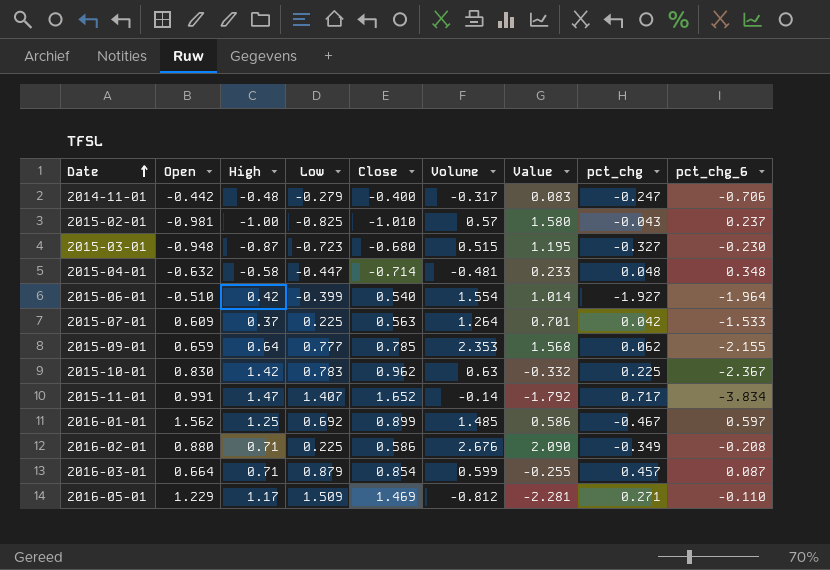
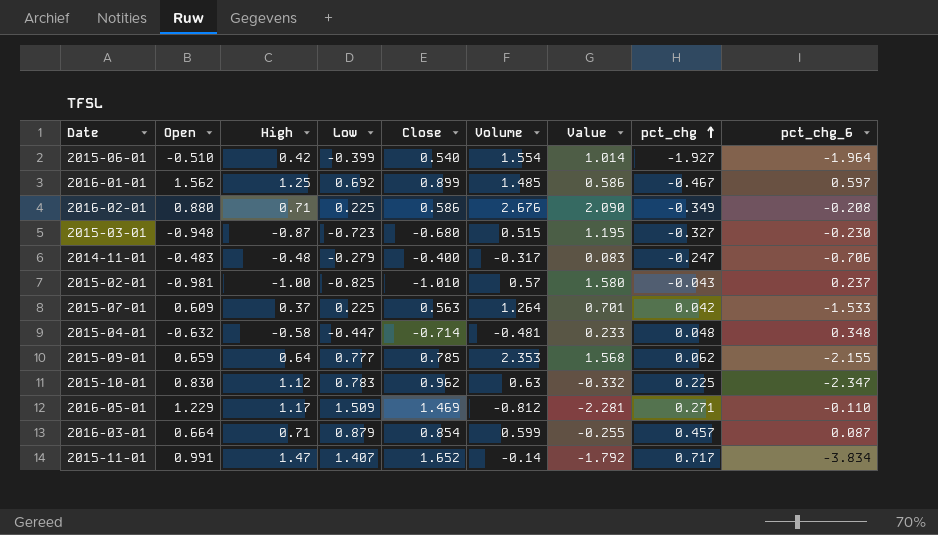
row order: Date ascending -> pct_chg ascending
2014-11-01 | Open: -0.442 -> -0.483
2015-10-01 | High: 1.42 -> 1.12
2015-10-01 | pct_chg_6: -2.367 -> -2.347

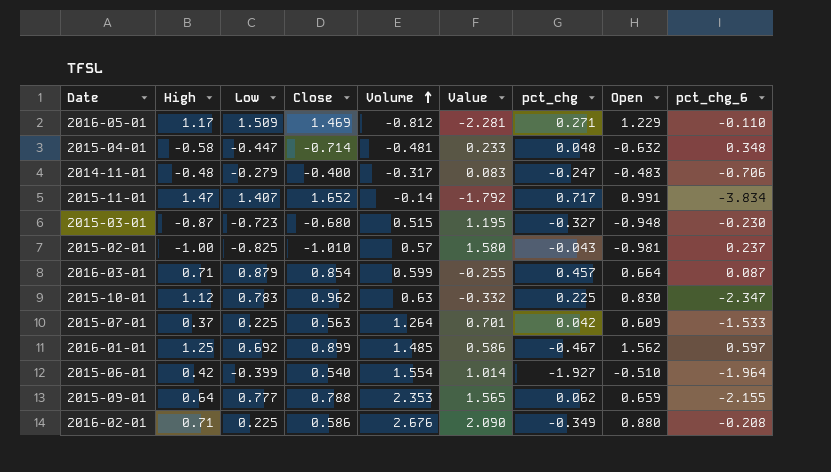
row order: pct_chg ascending -> Volume ascending
column Open | position: 2 -> 8
2015-09-01 | Close: 0.785 -> 0.788
2015-09-01 | Value: 1.568 -> 1.565

